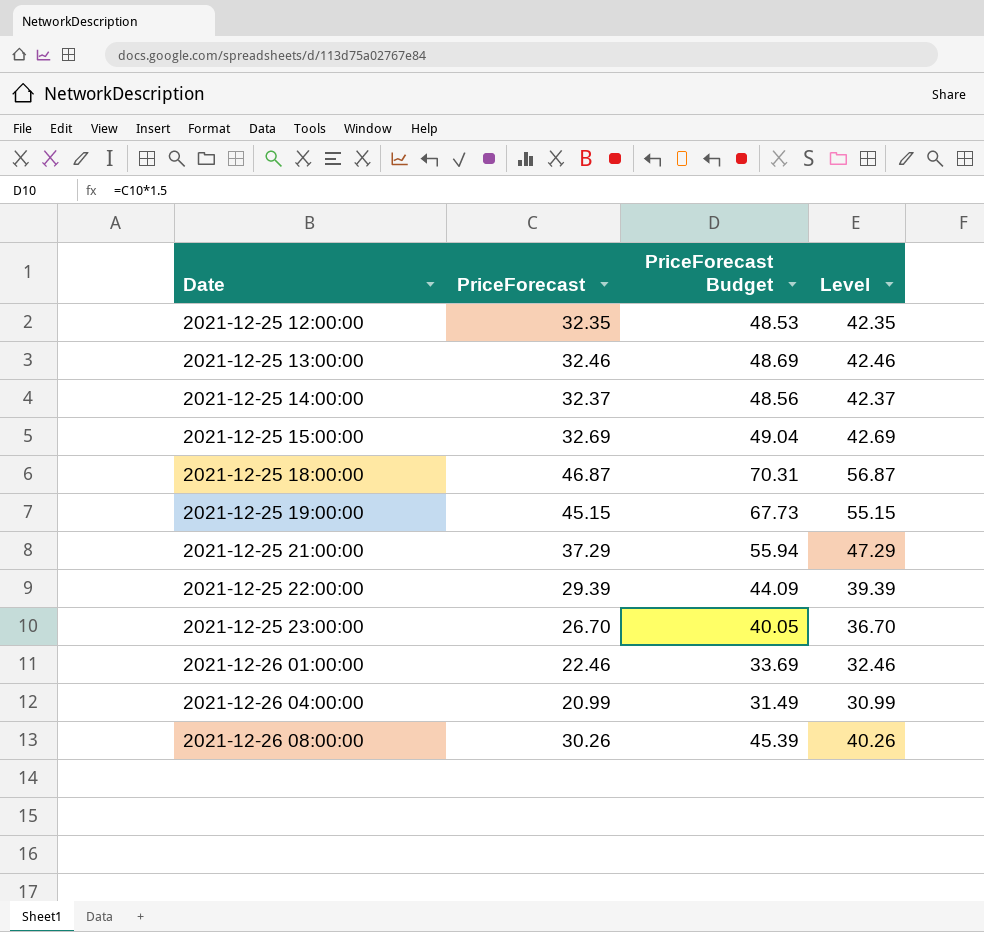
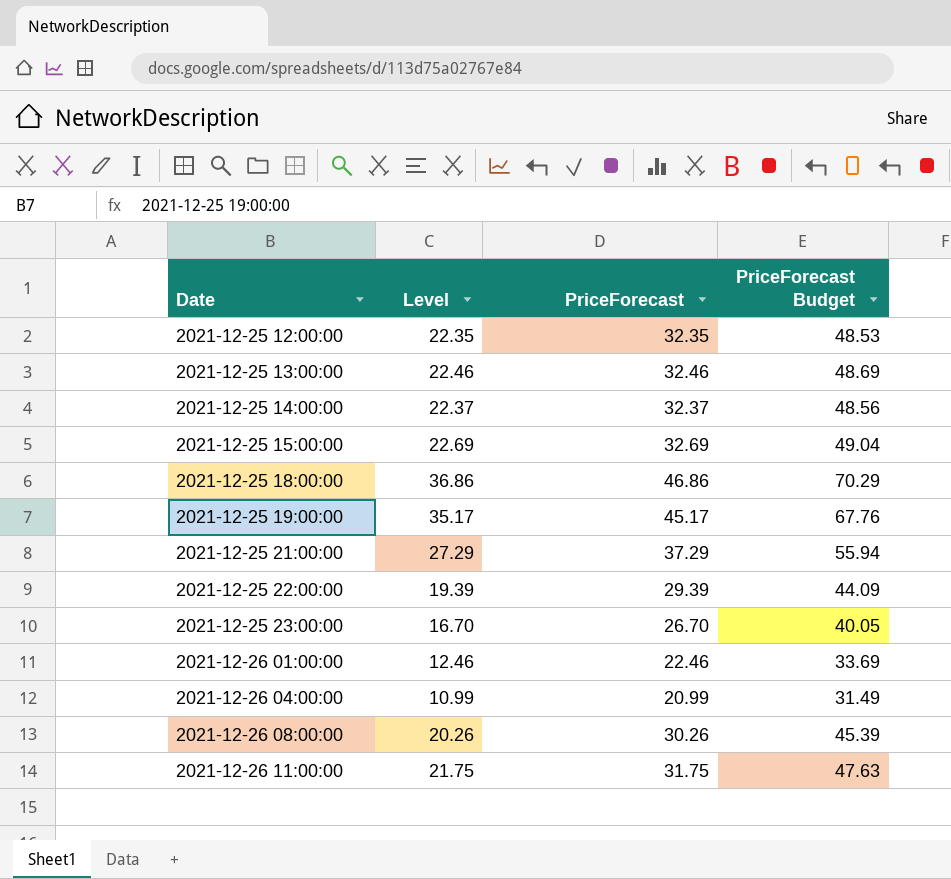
column Level | formula: [PriceForecast] + 10 -> [PriceForecast] - 10
column Level | position: 4 -> 2
2021-12-25 18:00:00 | PriceForecast: 46.87 -> 46.86
2021-12-25 18:00:00 | PriceForecast Budget: 70.31 -> 70.29
2021-12-25 19:00:00 | PriceForecast: 45.15 -> 45.17
2021-12-25 19:00:00 | PriceForecast Budget: 67.73 -> 67.76
row 2021-12-26 11:00:00: none -> 21.75 | 31.75 | 47.63

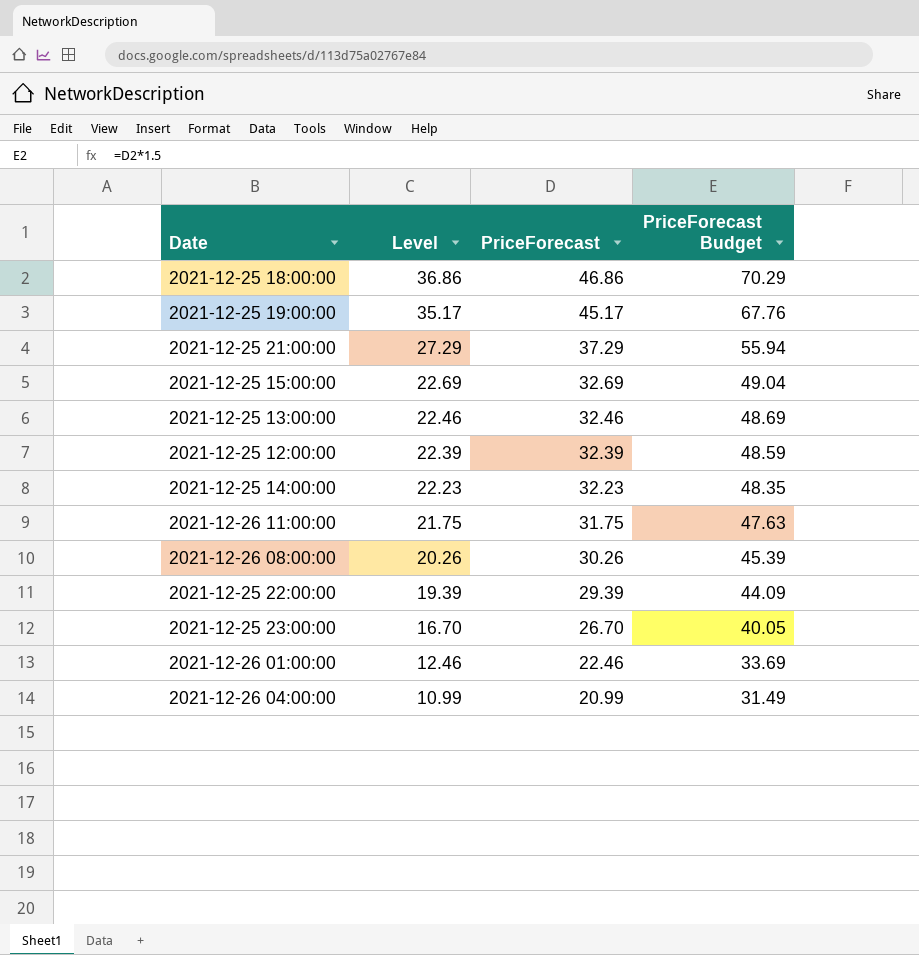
row order: Date ascending -> Level descending
2021-12-25 12:00:00 | Level: 22.35 -> 22.39
2021-12-25 12:00:00 | PriceForecast: 32.35 -> 32.39
2021-12-25 12:00:00 | PriceForecast Budget: 48.53 -> 48.59
2021-12-25 14:00:00 | Level: 22.37 -> 22.23
2021-12-25 14:00:00 | PriceForecast: 32.37 -> 32.23
2021-12-25 14:00:00 | PriceForecast Budget: 48.56 -> 48.35

